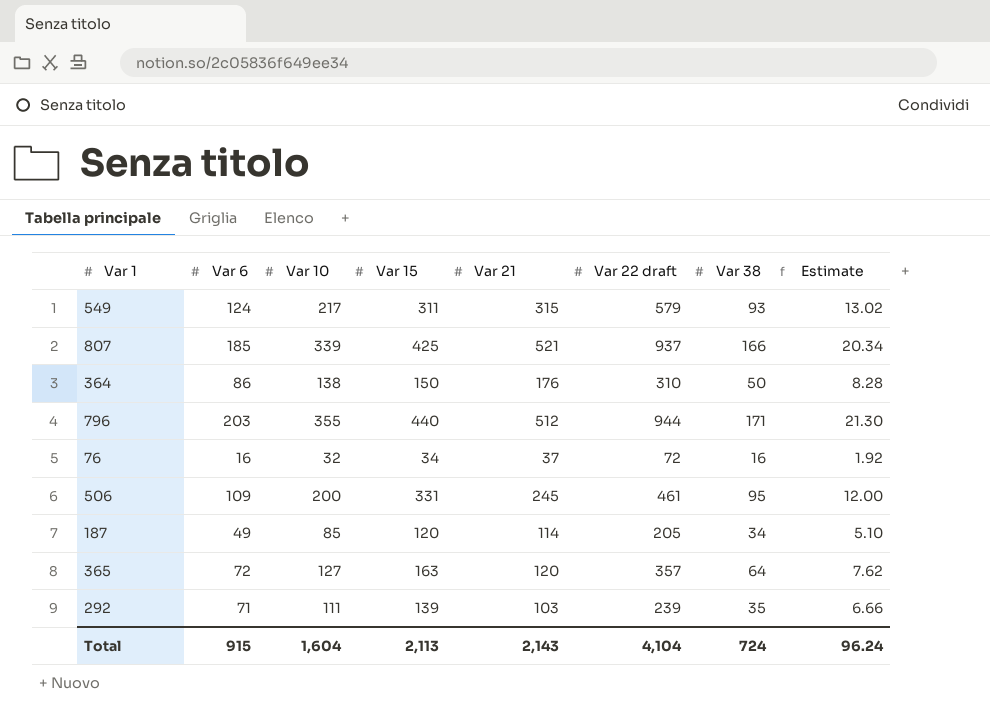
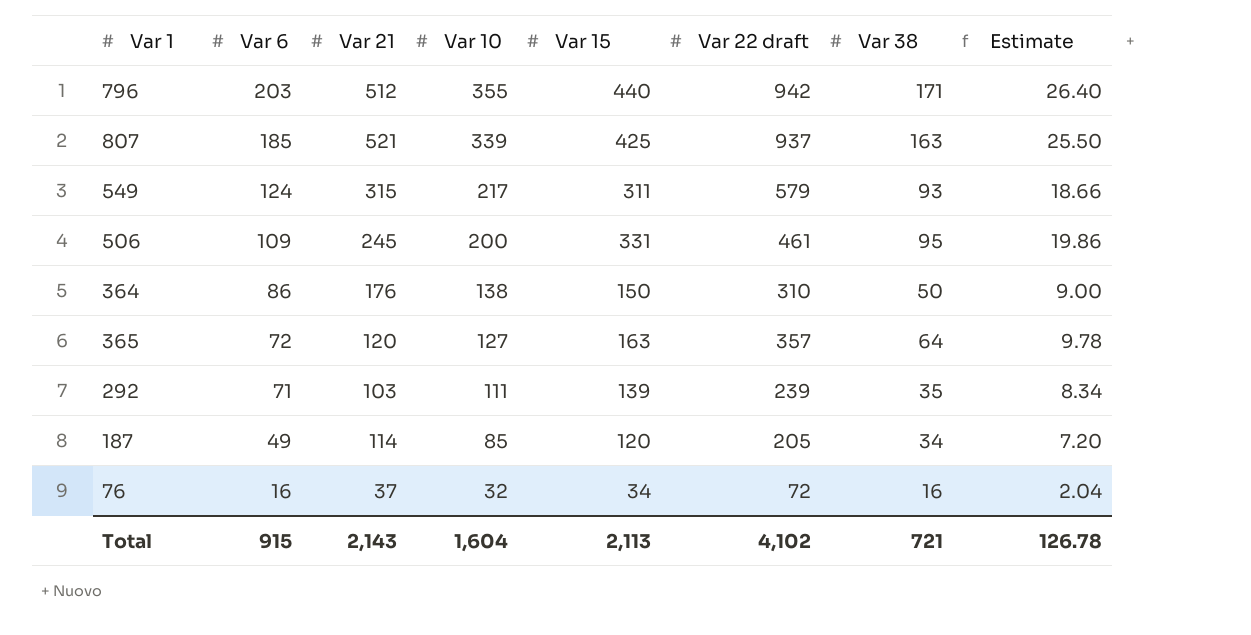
row order: none -> Var 6 descending
column Var 21 | position: 5 -> 3
column Estimate | formula: [Var 10] * 0.06 -> [Var 15] * 0.06
796 | Var 22 draft: 944 -> 942
807 | Var 38: 166 -> 163
Total | Var 22 draft: 4,104 -> 4,102
Total | Var 38: 724 -> 721
Total | Estimate: 96.24 -> 126.78

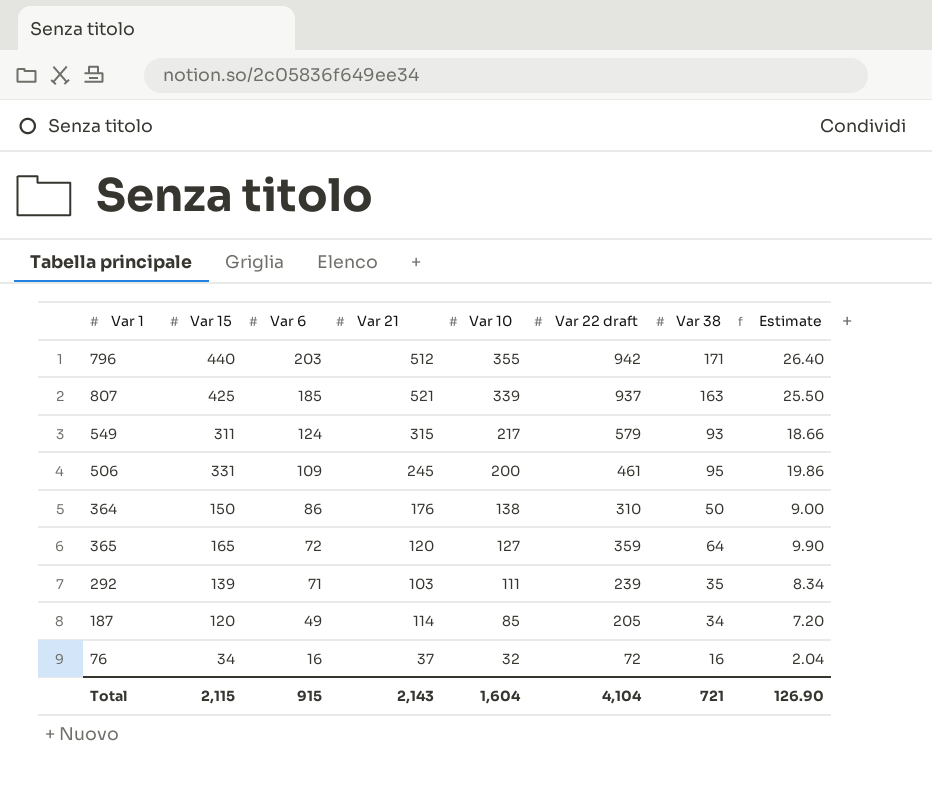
column Var 15 | position: 5 -> 2
365 | Var 15: 163 -> 165
365 | Var 22 draft: 357 -> 359
365 | Estimate: 9.78 -> 9.90
Total | Var 15: 2,113 -> 2,115
Total | Var 22 draft: 4,102 -> 4,104
Total | Estimate: 126.78 -> 126.90

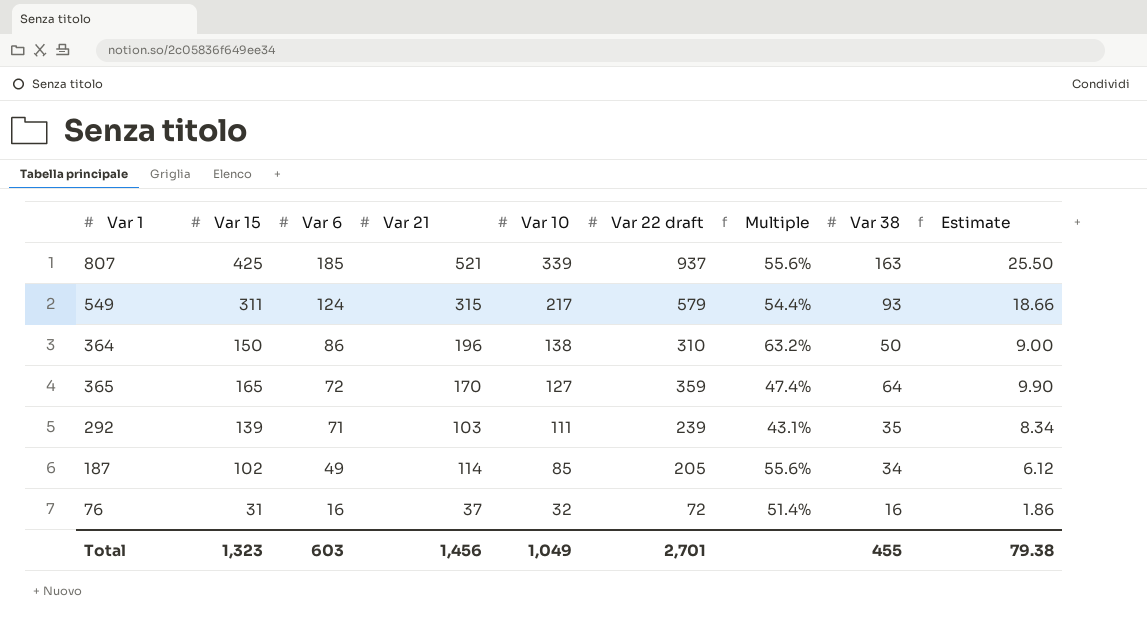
column Multiple | formula: none -> [Var 21] / [Var 22 draft]
row 796: 440 | 203 | 512 | 355 | 942 | 171 | 26.40 -> none
row 506: 331 | 109 | 245 | 200 | 461 | 95 | 19.86 -> none
364 | Var 21: 176 -> 196
365 | Var 21: 120 -> 170
187 | Var 15: 120 -> 102
187 | Estimate: 7.20 -> 6.12
76 | Var 15: 34 -> 31
76 | Estimate: 2.04 -> 1.86
Total | Var 15: 2,115 -> 1,323
Total | Var 6: 915 -> 603
Total | Var 21: 2,143 -> 1,456
Total | Var 10: 1,604 -> 1,049
Total | Var 22 draft: 4,104 -> 2,701
Total | Var 38: 721 -> 455
Total | Estimate: 126.90 -> 79.38

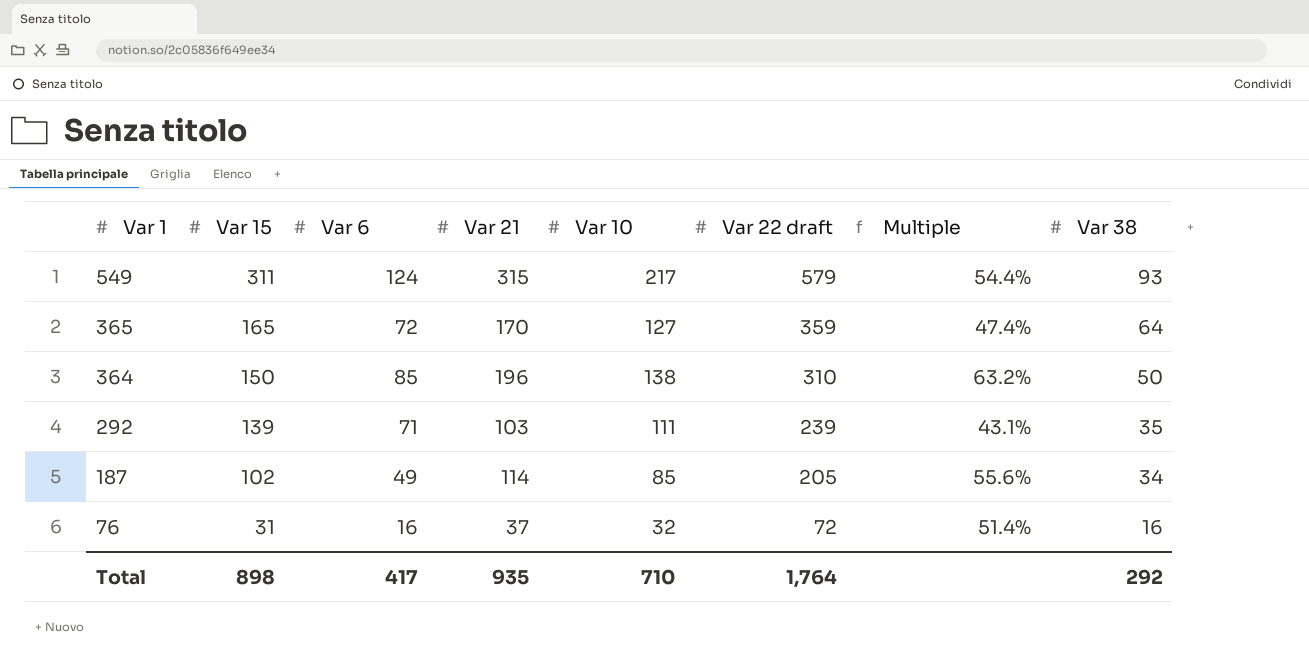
row order: Var 6 descending -> Var 1 descending
column Estimate | formula: [Var 15] * 0.06 -> none
row 807: 425 | 185 | 521 | 339 | 937 | 55.6% | 163 | 25.50 -> none
364 | Var 6: 86 -> 85
Total | Var 15: 1,323 -> 898
Total | Var 6: 603 -> 417
Total | Var 21: 1,456 -> 935
Total | Var 10: 1,049 -> 710
Total | Var 22 draft: 2,701 -> 1,764
Total | Var 38: 455 -> 292

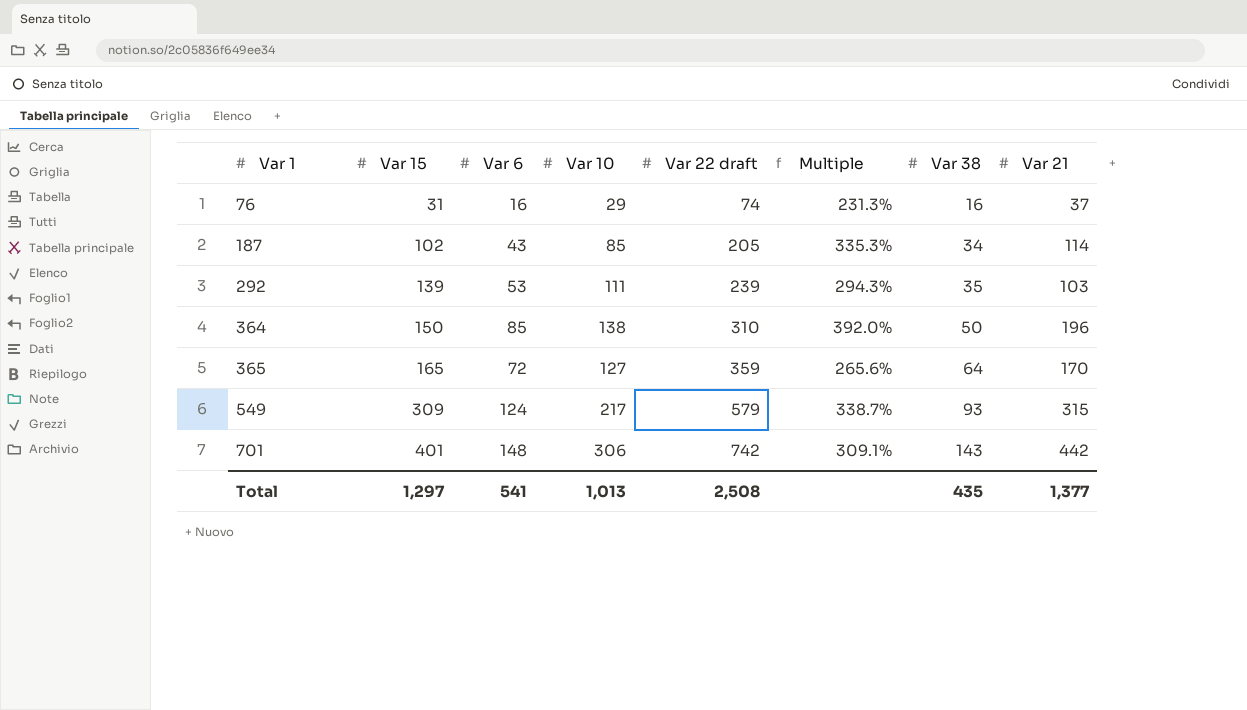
row order: Var 1 descending -> Var 1 ascending
column Multiple | formula: [Var 21] / [Var 22 draft] -> [Var 21] / [Var 38]
column Var 21 | position: 4 -> 8
76 | Var 10: 32 -> 29
76 | Var 22 draft: 72 -> 74
187 | Var 6: 49 -> 43
292 | Var 6: 71 -> 53
549 | Var 15: 311 -> 309
row 701: none -> 401 | 148 | 306 | 742 | 309.1% | 143 | 442
Total | Var 15: 898 -> 1,297
Total | Var 6: 417 -> 541
Total | Var 10: 710 -> 1,013
Total | Var 22 draft: 1,764 -> 2,508
Total | Var 38: 292 -> 435
Total | Var 21: 935 -> 1,377

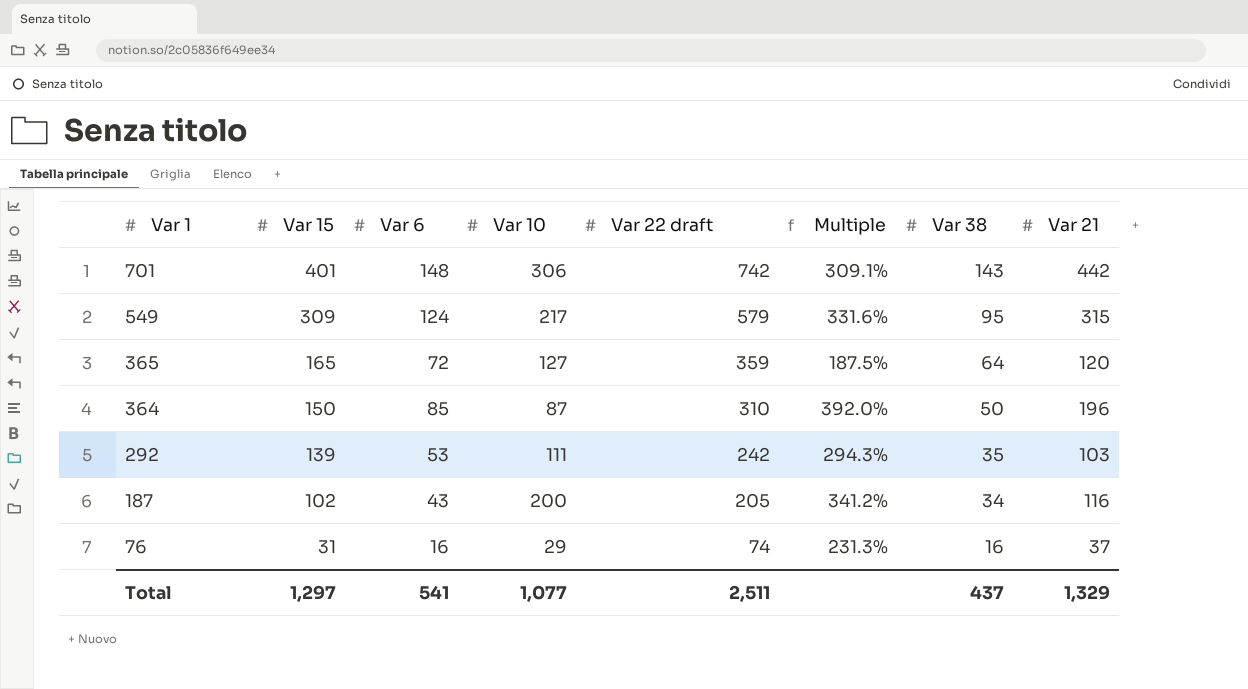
row order: Var 1 ascending -> Var 1 descending
549 | Multiple: 338.7% -> 331.6%
549 | Var 38: 93 -> 95
365 | Multiple: 265.6% -> 187.5%
365 | Var 21: 170 -> 120
364 | Var 10: 138 -> 87
292 | Var 22 draft: 239 -> 242
187 | Var 10: 85 -> 200
187 | Multiple: 335.3% -> 341.2%
187 | Var 21: 114 -> 116
Total | Var 10: 1,013 -> 1,077
Total | Var 22 draft: 2,508 -> 2,511
Total | Var 38: 435 -> 437
Total | Var 21: 1,377 -> 1,329

